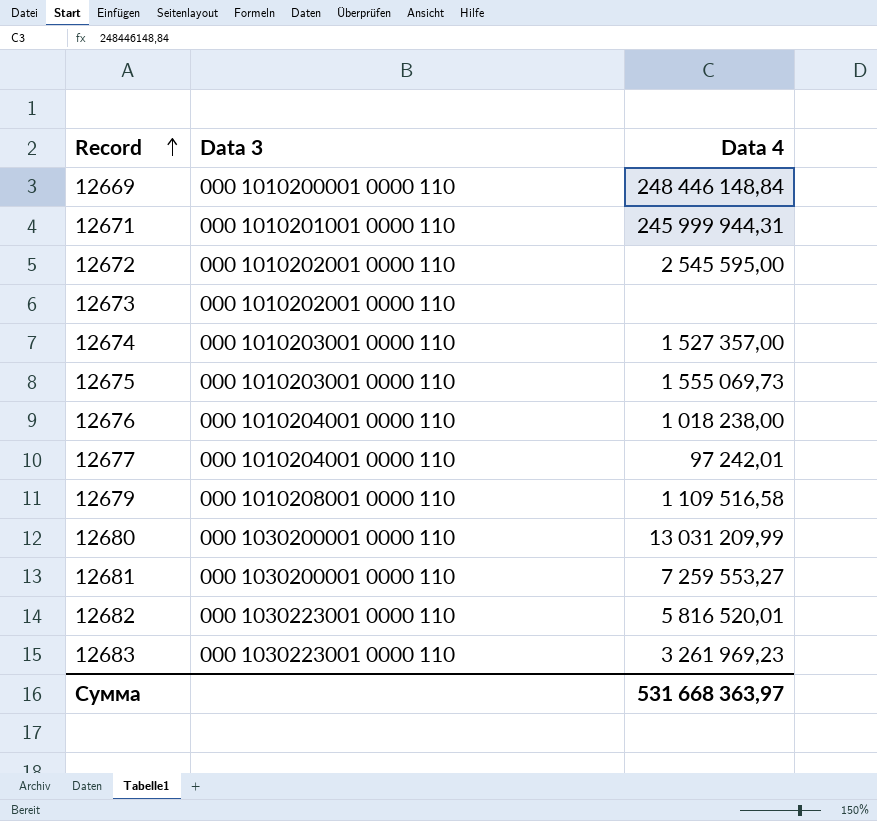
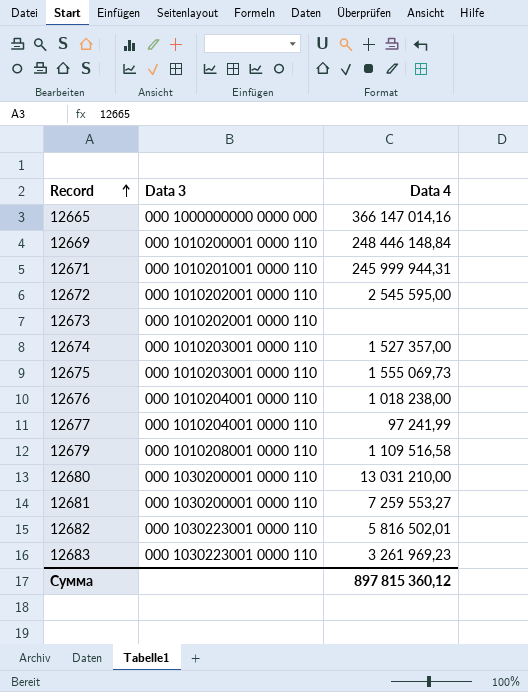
row 12665: none -> 000 1000000000 0000 000 | 366 147 014,16
12677 | Data 4: 97 242,01 -> 97 241,99
12680 | Data 4: 13 031 209,99 -> 13 031 210,00
12682 | Data 4: 5 816 520,01 -> 5 816 502,01
Сумма | Data 4: 531 668 363,97 -> 897 815 360,12

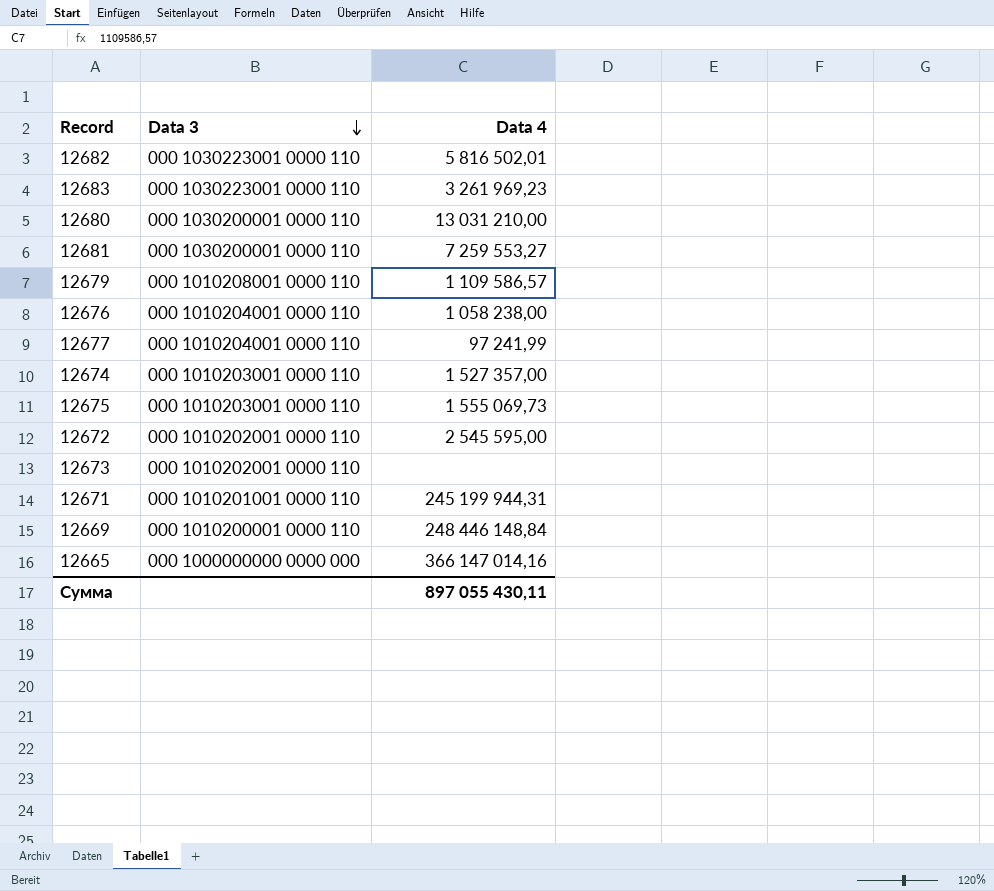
row order: Record ascending -> Data 3 descending
12679 | Data 4: 1 109 516,58 -> 1 109 586,57
12676 | Data 4: 1 018 238,00 -> 1 058 238,00
12671 | Data 4: 245 999 944,31 -> 245 199 944,31
Сумма | Data 4: 897 815 360,12 -> 897 055 430,11

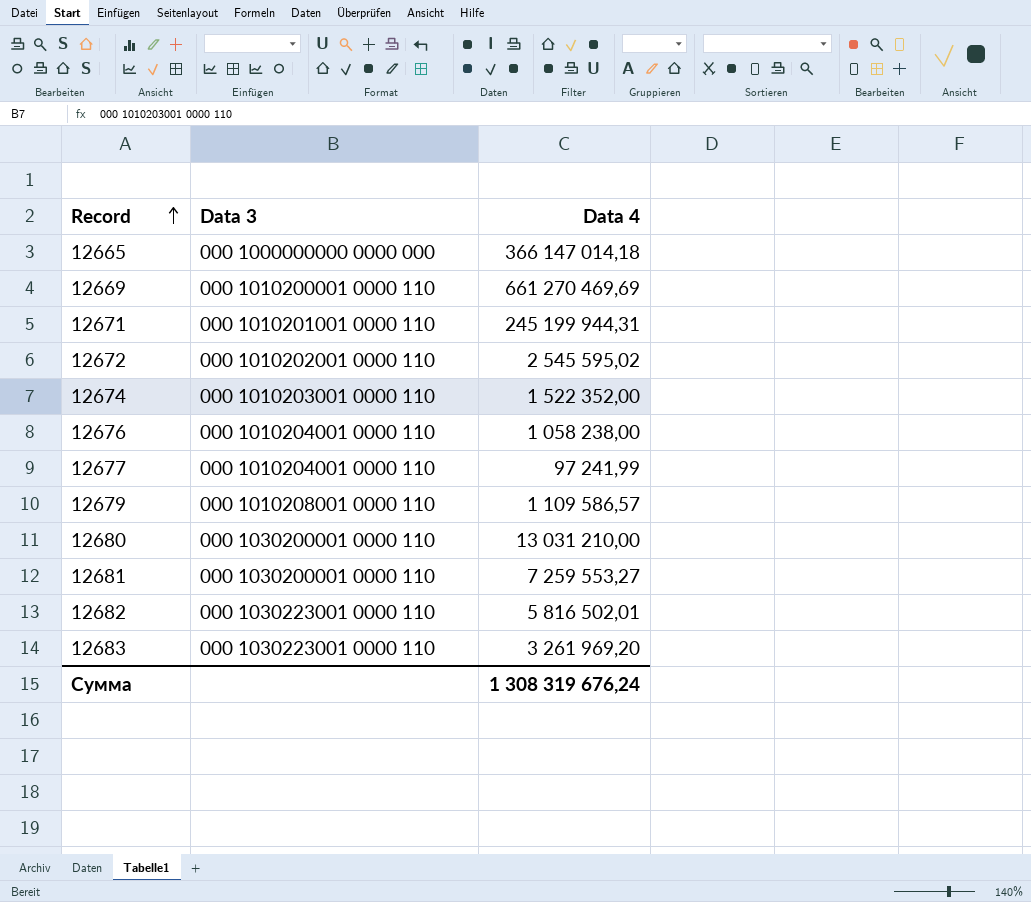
row order: Data 3 descending -> Record ascending
row 12675: 000 1010203001 0000 110 | 1 555 069,73 -> none
row 12673: 000 1010202001 0000 110 | none -> none
12665 | Data 4: 366 147 014,16 -> 366 147 014,18
12669 | Data 4: 248 446 148,84 -> 661 270 469,69
12672 | Data 4: 2 545 595,00 -> 2 545 595,02
12674 | Data 4: 1 527 357,00 -> 1 522 352,00
12683 | Data 4: 3 261 969,23 -> 3 261 969,20
Сумма | Data 4: 897 055 430,11 -> 1 308 319 676,24

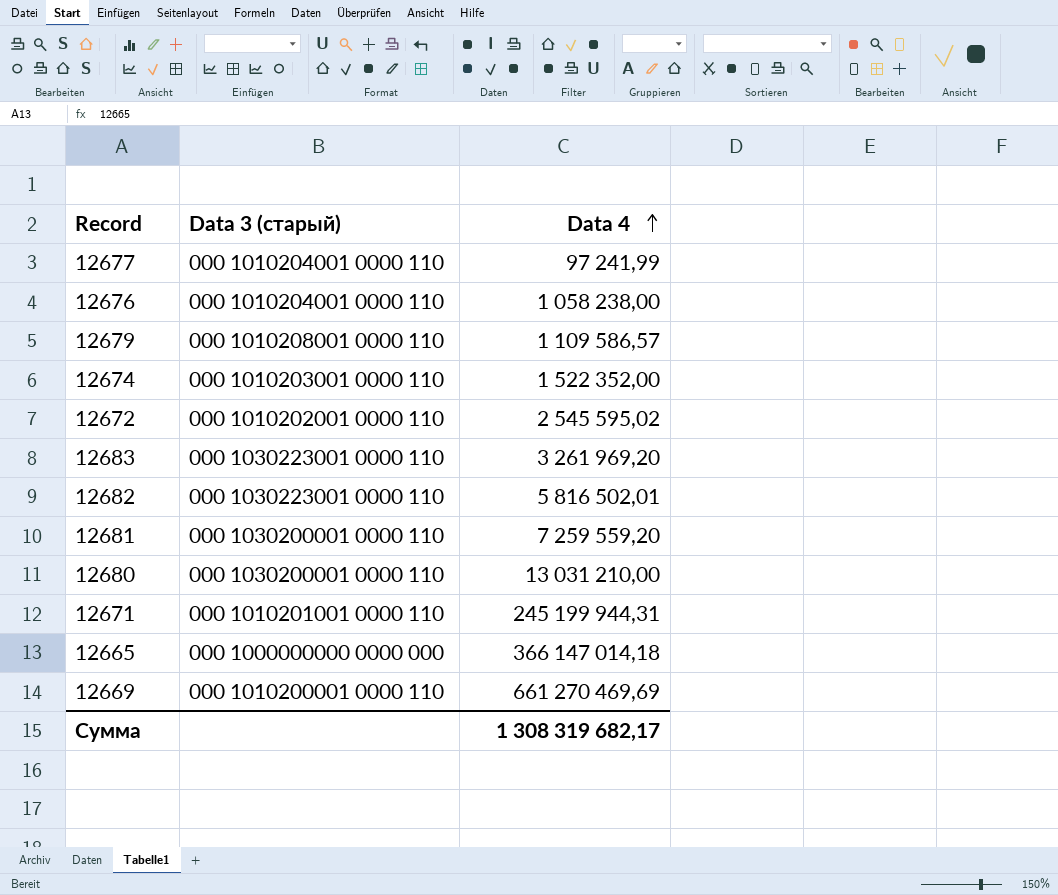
row order: Record ascending -> Data 4 ascending
column name: Data 3 -> Data 3 (старый)
12681 | Data 4: 7 259 553,27 -> 7 259 559,20
Сумма | Data 4: 1 308 319 676,24 -> 1 308 319 682,17

